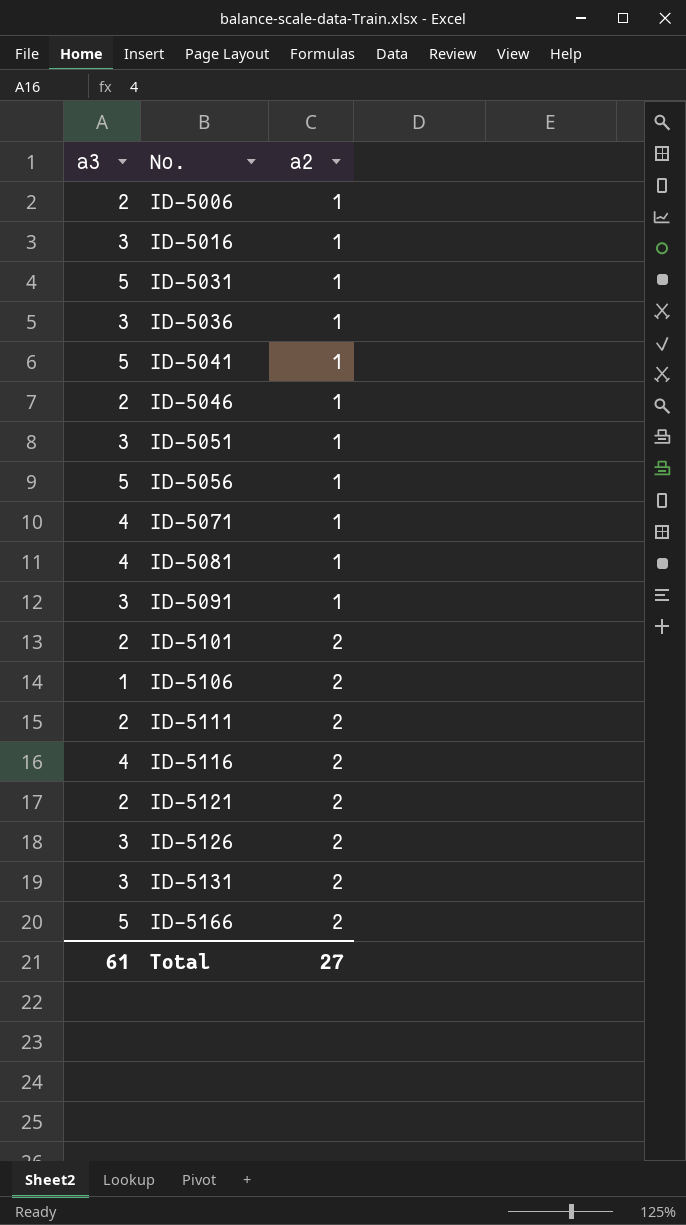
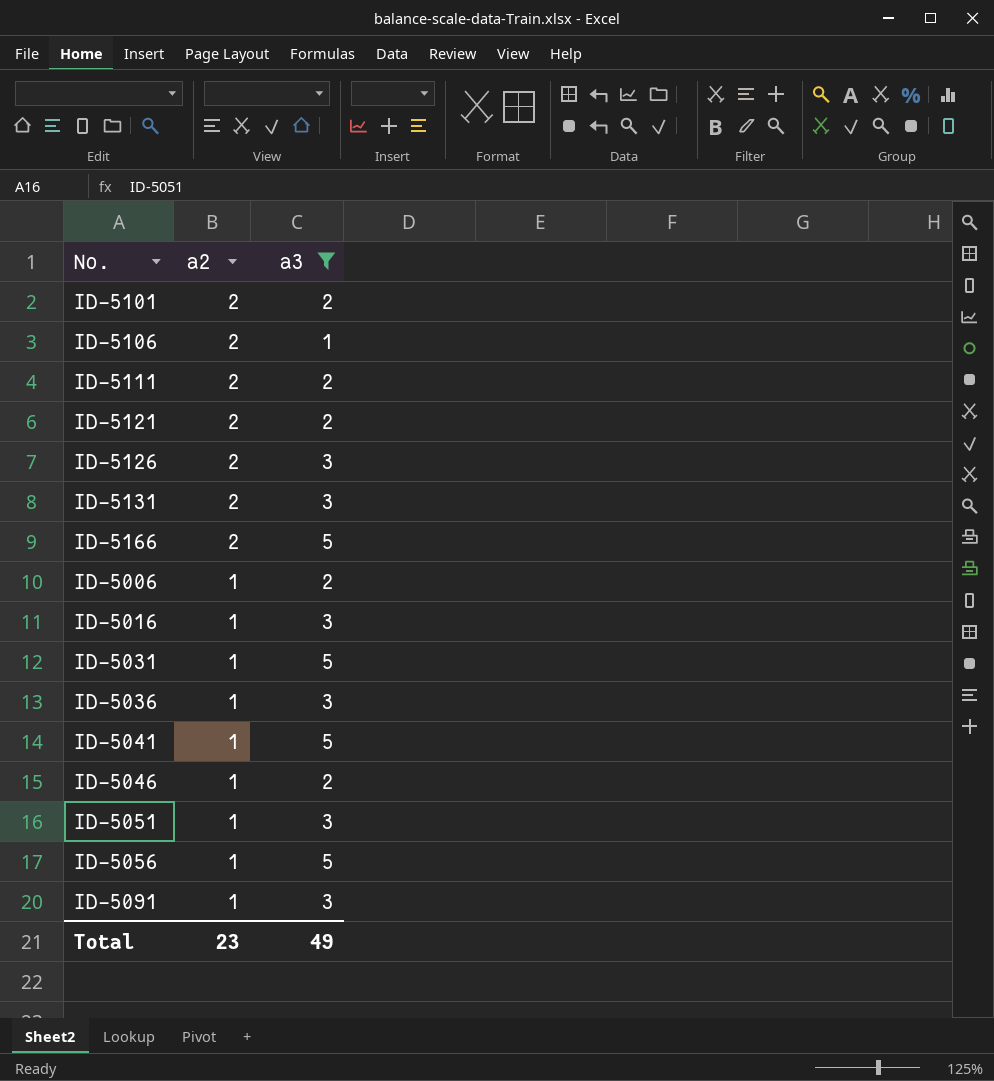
filter: none -> a3 != 4
row order: No. ascending -> a2 descending
column a3 | position: 1 -> 3
Total | a2: 27 -> 23
Total | a3: 61 -> 49

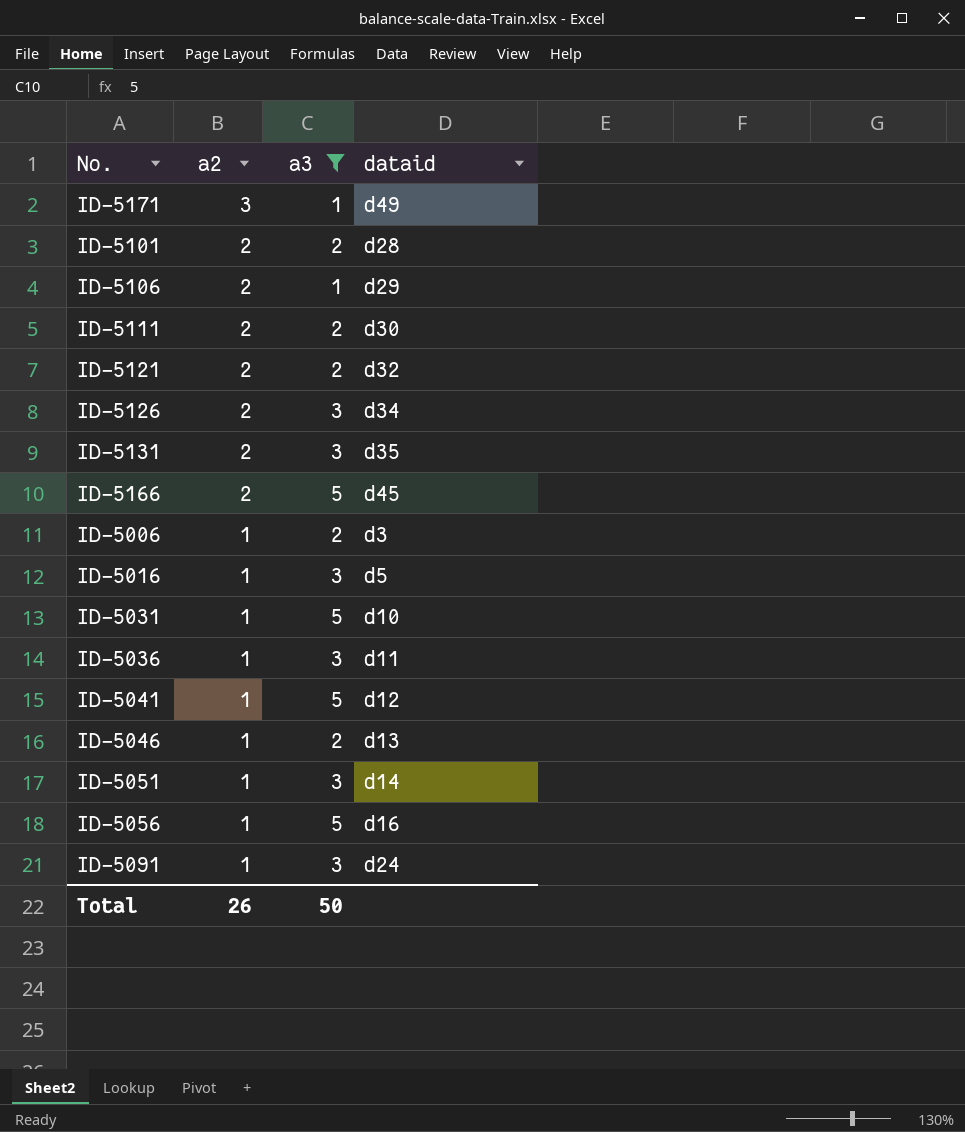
column dataid | position: none -> 4
row ID-5171: none -> 3 | 1 | d49
Total | a2: 23 -> 26
Total | a3: 49 -> 50

